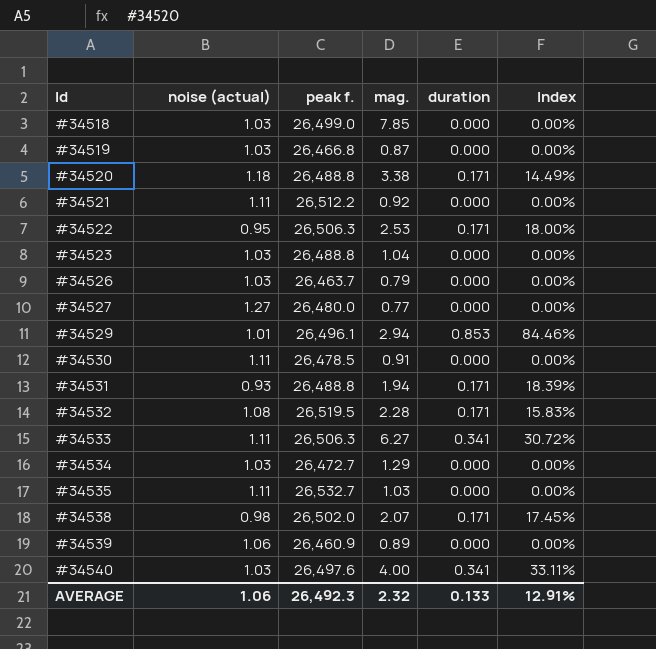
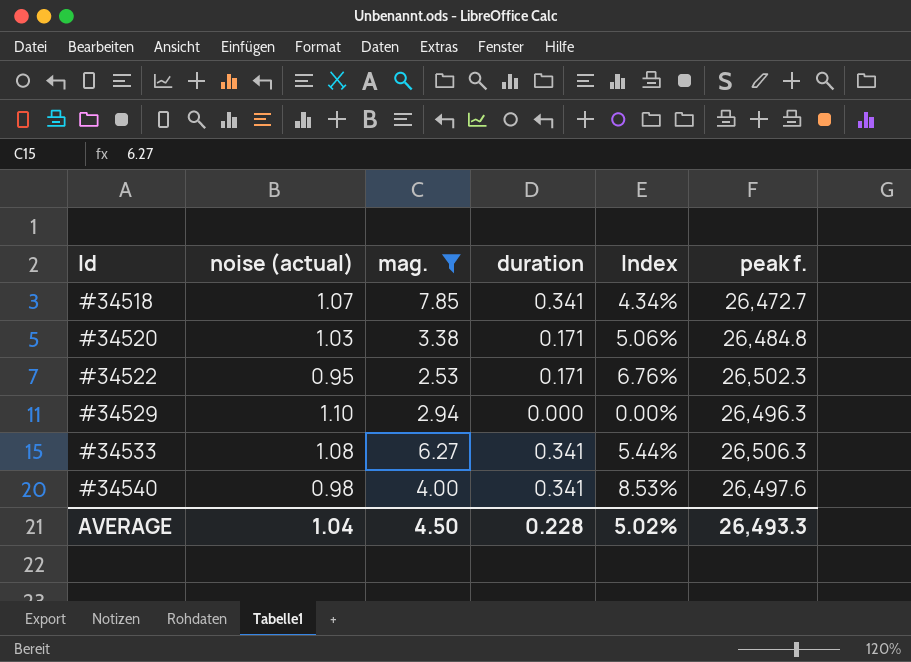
filter: none -> mag. >= 2.53
column Index | formula: [duration] / [noise (actual)] -> [duration] / [mag.]
column peak f. | position: 3 -> 6
#34518 | noise (actual): 1.03 -> 1.07
#34518 | duration: 0.000 -> 0.341
#34518 | peak f.: 26,499.0 -> 26,472.7
#34520 | noise (actual): 1.18 -> 1.03
#34520 | peak f.: 26,488.8 -> 26,484.8
#34522 | peak f.: 26,506.3 -> 26,502.3
#34529 | noise (actual): 1.01 -> 1.10
#34529 | duration: 0.853 -> 0.000
#34529 | peak f.: 26,496.1 -> 26,496.3
#34533 | noise (actual): 1.11 -> 1.08
#34540 | noise (actual): 1.03 -> 0.98
AVERAGE | noise (actual): 1.06 -> 1.04
AVERAGE | mag.: 2.32 -> 4.50
AVERAGE | duration: 0.133 -> 0.228
AVERAGE | Index: 12.91% -> 5.02%
AVERAGE | peak f.: 26,492.3 -> 26,493.3

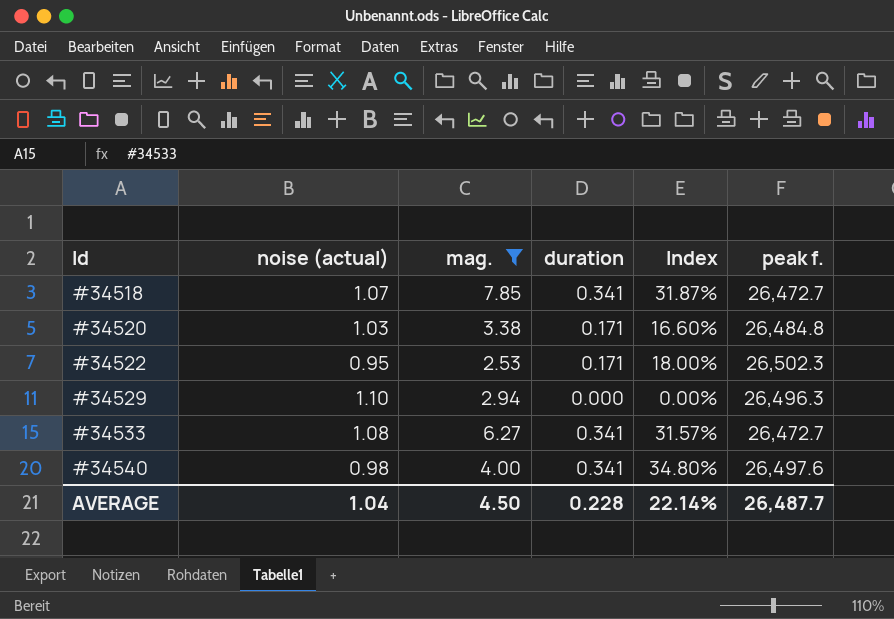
column Index | formula: [duration] / [mag.] -> [duration] / [noise (actual)]
#34533 | peak f.: 26,506.3 -> 26,472.7
AVERAGE | Index: 5.02% -> 22.14%
AVERAGE | peak f.: 26,493.3 -> 26,487.7

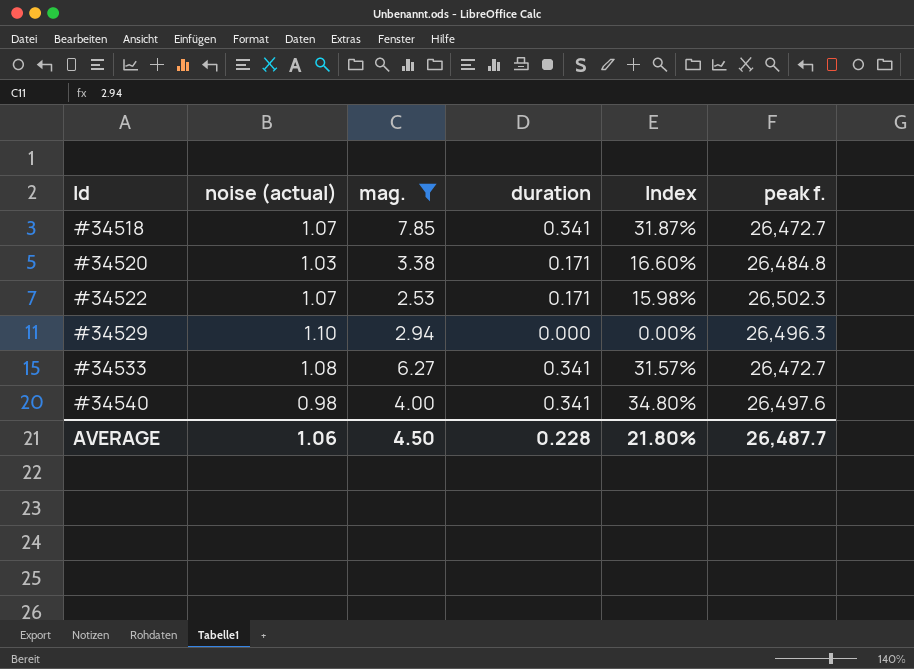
#34522 | noise (actual): 0.95 -> 1.07
#34522 | Index: 18.00% -> 15.98%
AVERAGE | noise (actual): 1.04 -> 1.06
AVERAGE | Index: 22.14% -> 21.80%

